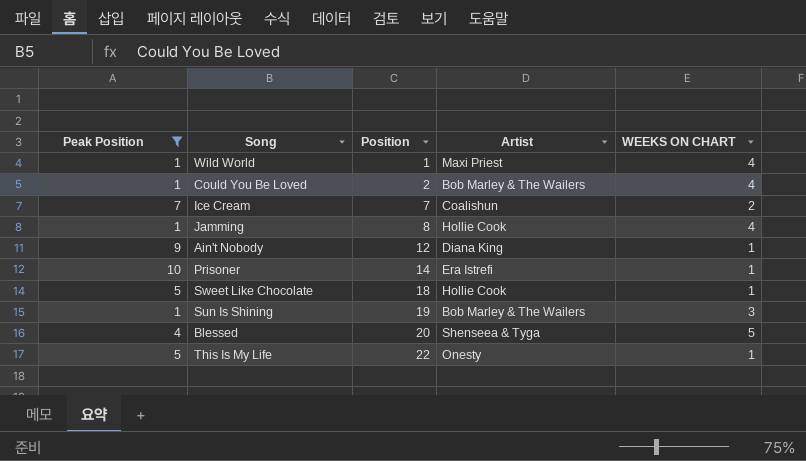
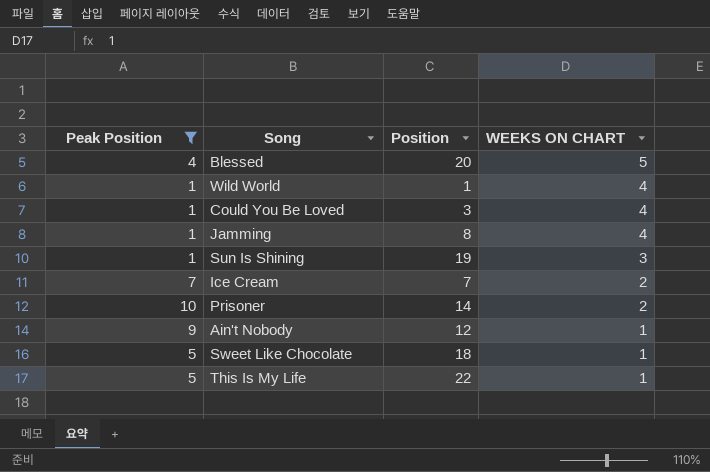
row order: Position ascending -> WEEKS ON CHART descending
column Artist | position: 4 -> none
Could You Be Loved | Position: 2 -> 3
Prisoner | WEEKS ON CHART: 1 -> 2

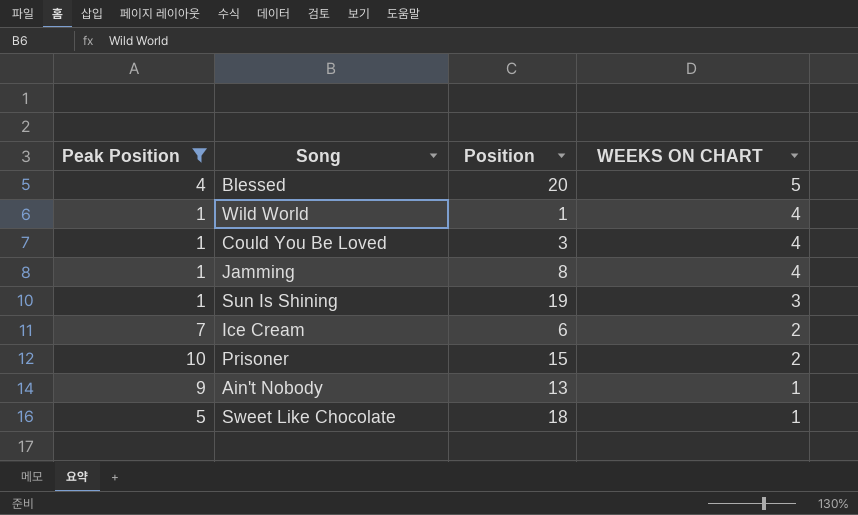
row This Is My Life: 5 | 22 | 1 -> none
Ice Cream | Position: 7 -> 6
Prisoner | Position: 14 -> 15
Ain't Nobody | Position: 12 -> 13

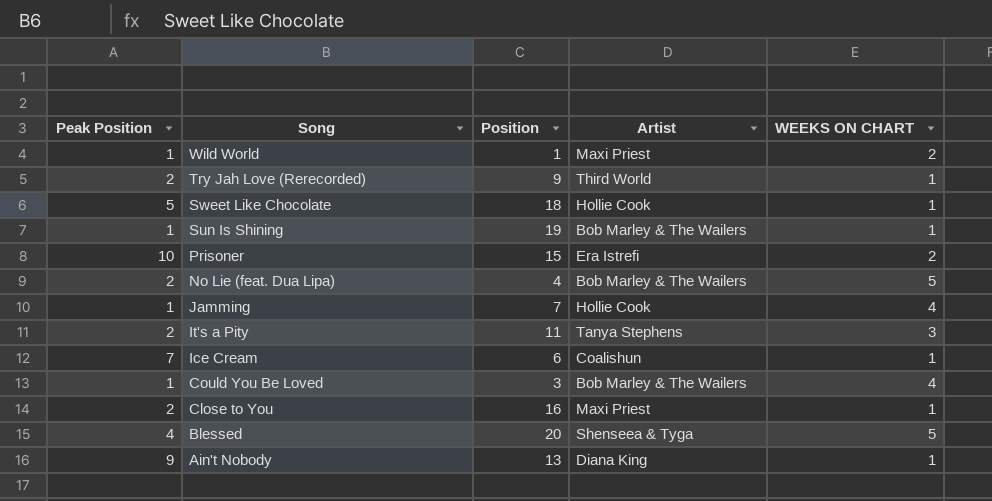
filter: Peak Position != 2 -> none
row order: WEEKS ON CHART descending -> Song descending
column Artist | position: none -> 4
Wild World | WEEKS ON CHART: 4 -> 2
Sun Is Shining | WEEKS ON CHART: 3 -> 1
Jamming | Position: 8 -> 7
Ice Cream | WEEKS ON CHART: 2 -> 1

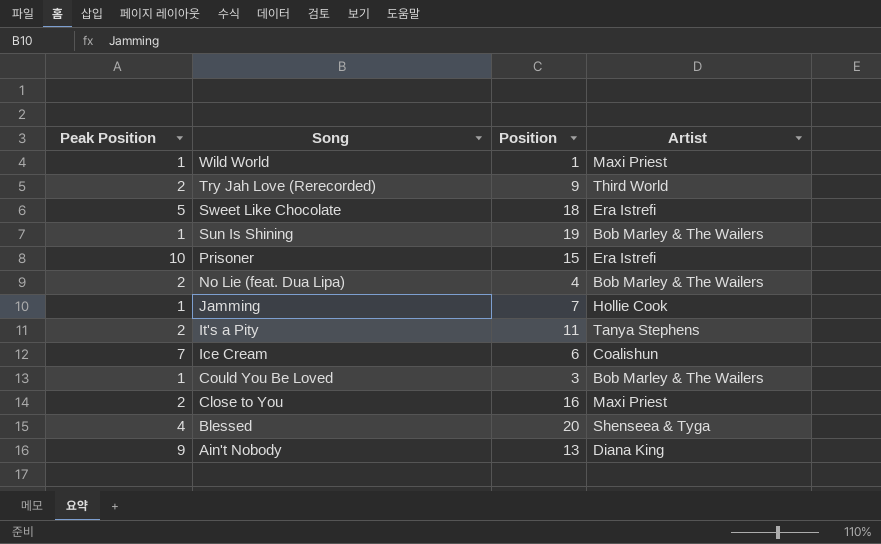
column WEEKS ON CHART | position: 5 -> none
Sweet Like Chocolate | Artist: Hollie Cook -> Era Istrefi

